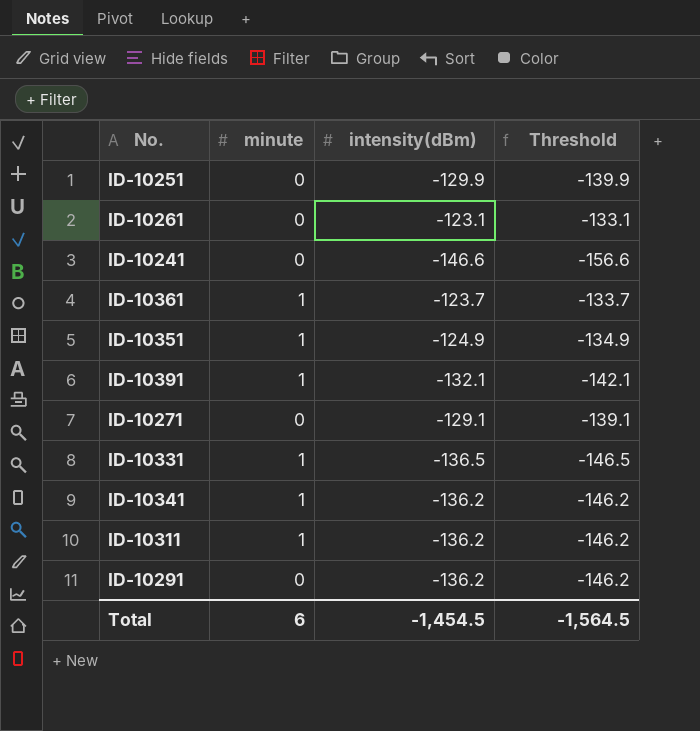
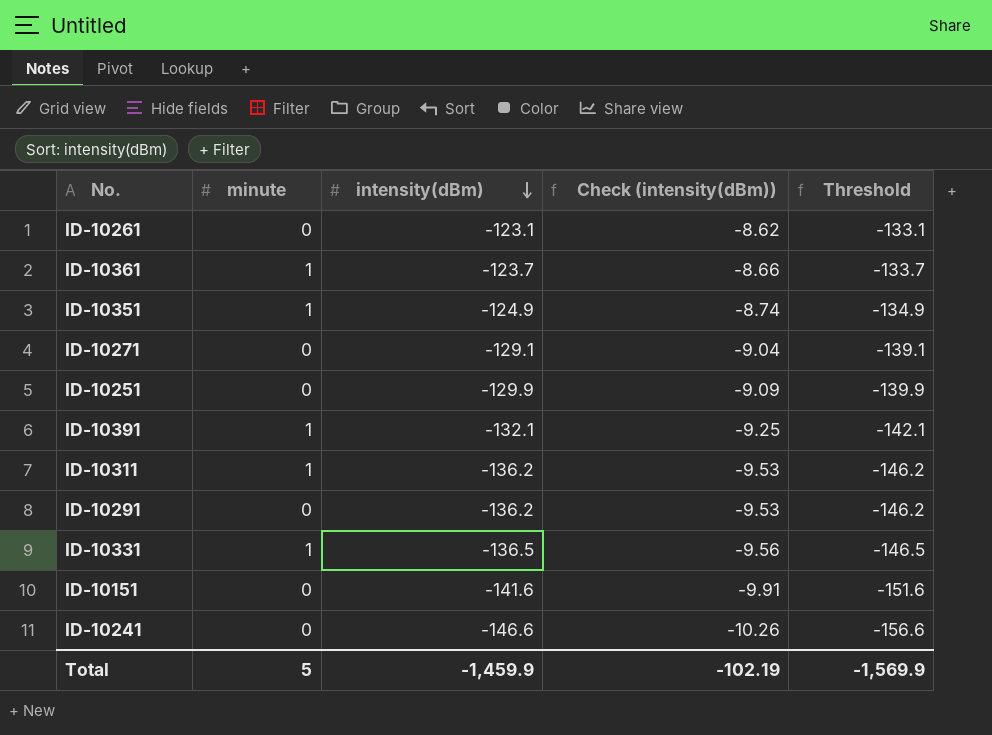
row order: none -> intensity(dBm) descending
column Check (intensity(dBm)) | formula: none -> [intensity(dBm)] * 0.07
row ID-10341: 1 | -136.2 | -146.2 -> none
row ID-10151: none -> 0 | -141.6 | -9.91 | -151.6
Total | minute: 6 -> 5
Total | intensity(dBm): -1,454.5 -> -1,459.9
Total | Threshold: -1,564.5 -> -1,569.9

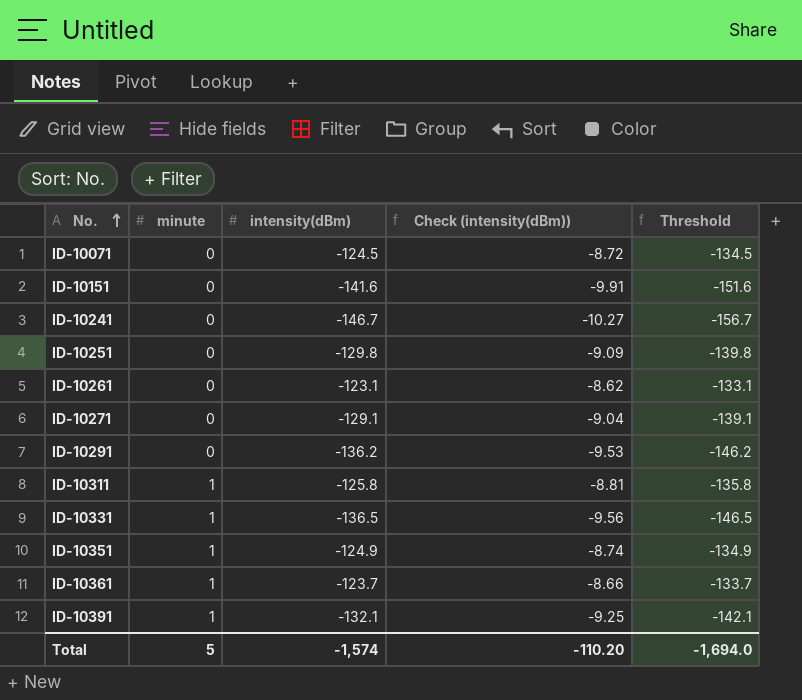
row order: intensity(dBm) descending -> No. ascending
row ID-10071: none -> 0 | -124.5 | -8.72 | -134.5
ID-10241 | intensity(dBm): -146.6 -> -146.7
ID-10241 | Check (intensity(dBm)): -10.26 -> -10.27
ID-10241 | Threshold: -156.6 -> -156.7
ID-10251 | intensity(dBm): -129.9 -> -129.8
ID-10251 | Threshold: -139.9 -> -139.8
ID-10311 | intensity(dBm): -136.2 -> -125.8
ID-10311 | Check (intensity(dBm)): -9.53 -> -8.81
ID-10311 | Threshold: -146.2 -> -135.8
Total | intensity(dBm): -1,459.9 -> -1,574
Total | Check (intensity(dBm)): -102.19 -> -110.20
Total | Threshold: -1,569.9 -> -1,694.0

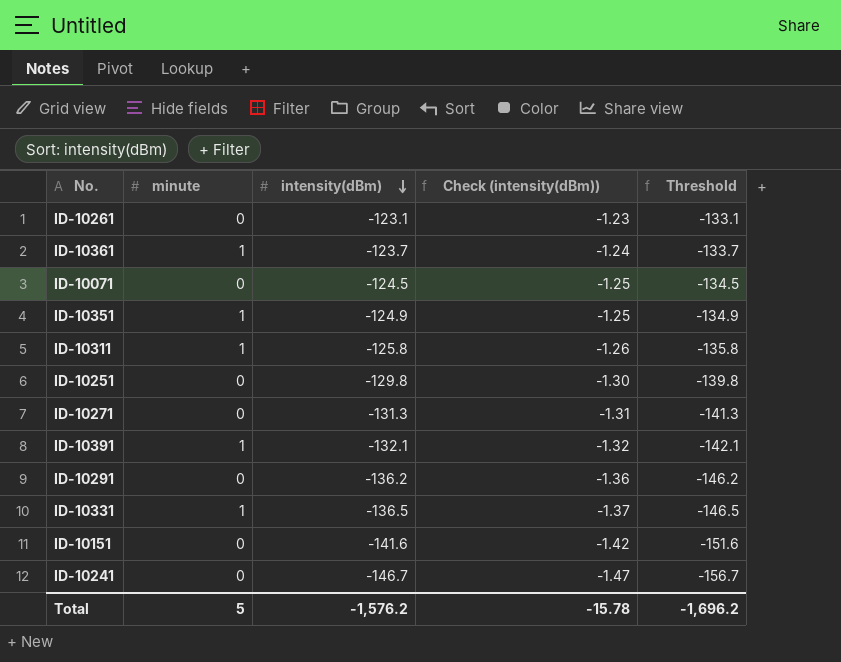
row order: No. ascending -> intensity(dBm) descending
column Check (intensity(dBm)) | formula: [intensity(dBm)] * 0.07 -> [intensity(dBm)] * 0.01
ID-10271 | intensity(dBm): -129.1 -> -131.3
ID-10271 | Threshold: -139.1 -> -141.3
Total | intensity(dBm): -1,574 -> -1,576.2
Total | Check (intensity(dBm)): -110.20 -> -15.78
Total | Threshold: -1,694.0 -> -1,696.2

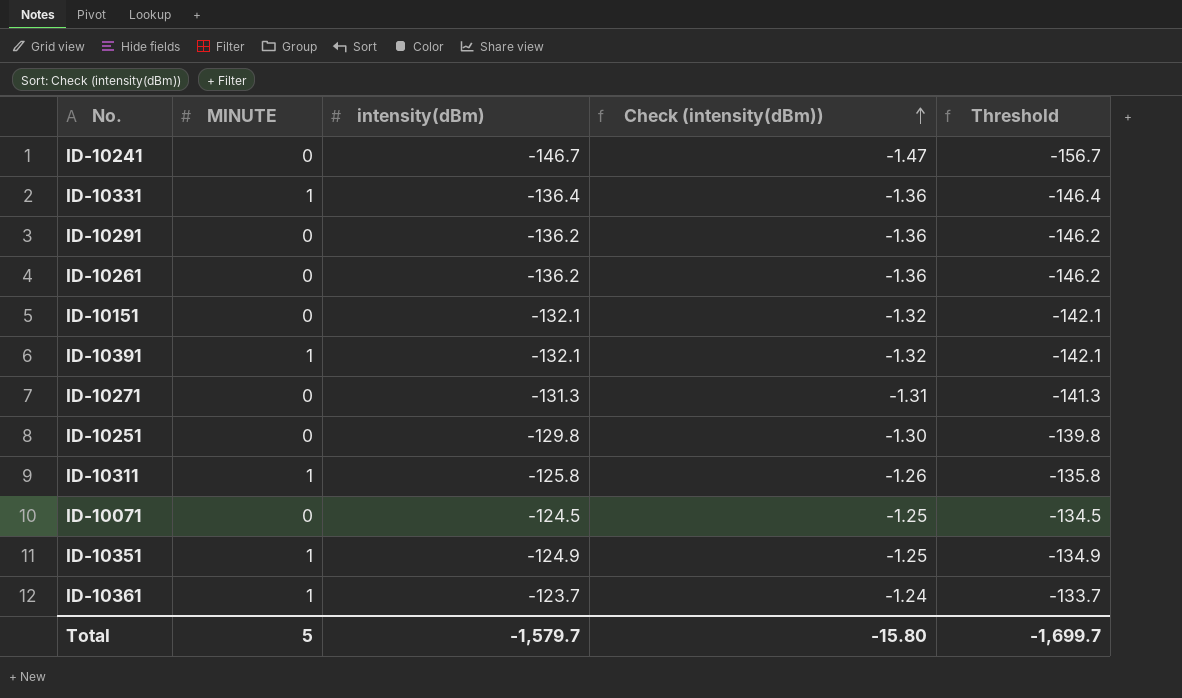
row order: intensity(dBm) descending -> Check (intensity(dBm)) ascending
column name: minute -> MINUTE
ID-10331 | intensity(dBm): -136.5 -> -136.4
ID-10331 | Check (intensity(dBm)): -1.37 -> -1.36
ID-10331 | Threshold: -146.5 -> -146.4
ID-10261 | intensity(dBm): -123.1 -> -136.2
ID-10261 | Check (intensity(dBm)): -1.23 -> -1.36
ID-10261 | Threshold: -133.1 -> -146.2
ID-10151 | intensity(dBm): -141.6 -> -132.1
ID-10151 | Check (intensity(dBm)): -1.42 -> -1.32
ID-10151 | Threshold: -151.6 -> -142.1
Total | intensity(dBm): -1,576.2 -> -1,579.7
Total | Check (intensity(dBm)): -15.78 -> -15.80
Total | Threshold: -1,696.2 -> -1,699.7

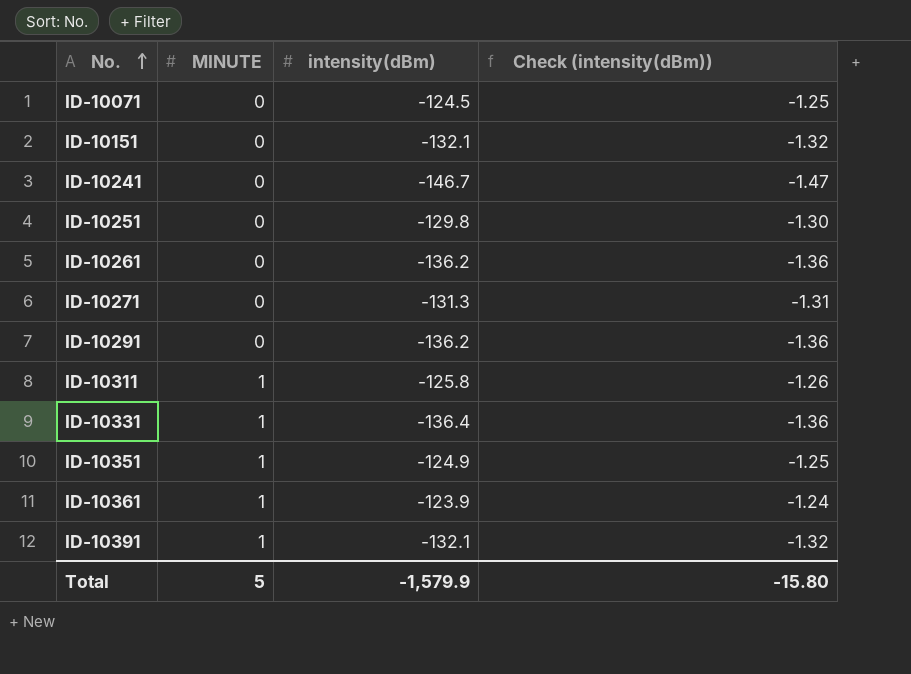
row order: Check (intensity(dBm)) ascending -> No. ascending
column Threshold | formula: [intensity(dBm)] - 10 -> none
ID-10361 | intensity(dBm): -123.7 -> -123.9
Total | intensity(dBm): -1,579.7 -> -1,579.9

